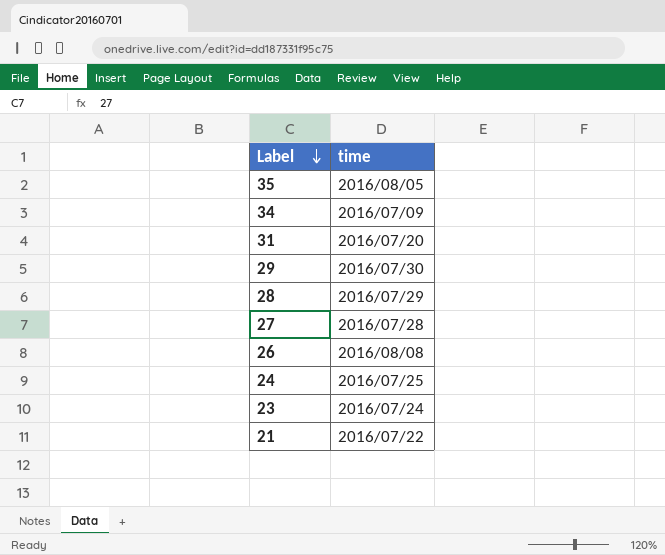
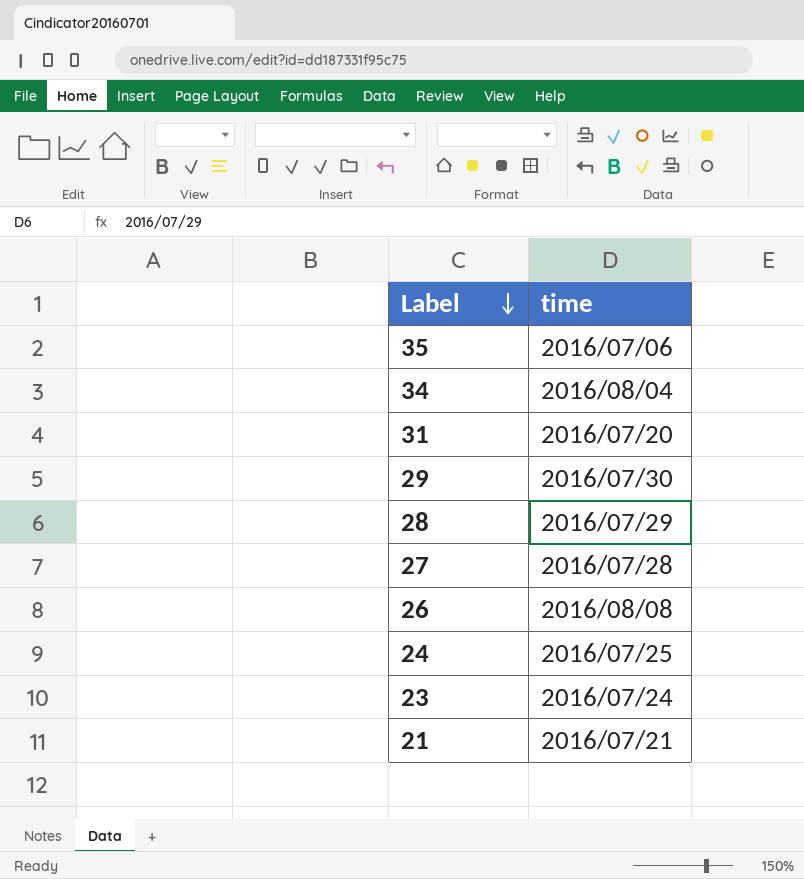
35 | time: 2016/08/05 -> 2016/07/06
34 | time: 2016/07/09 -> 2016/08/04
21 | time: 2016/07/22 -> 2016/07/21

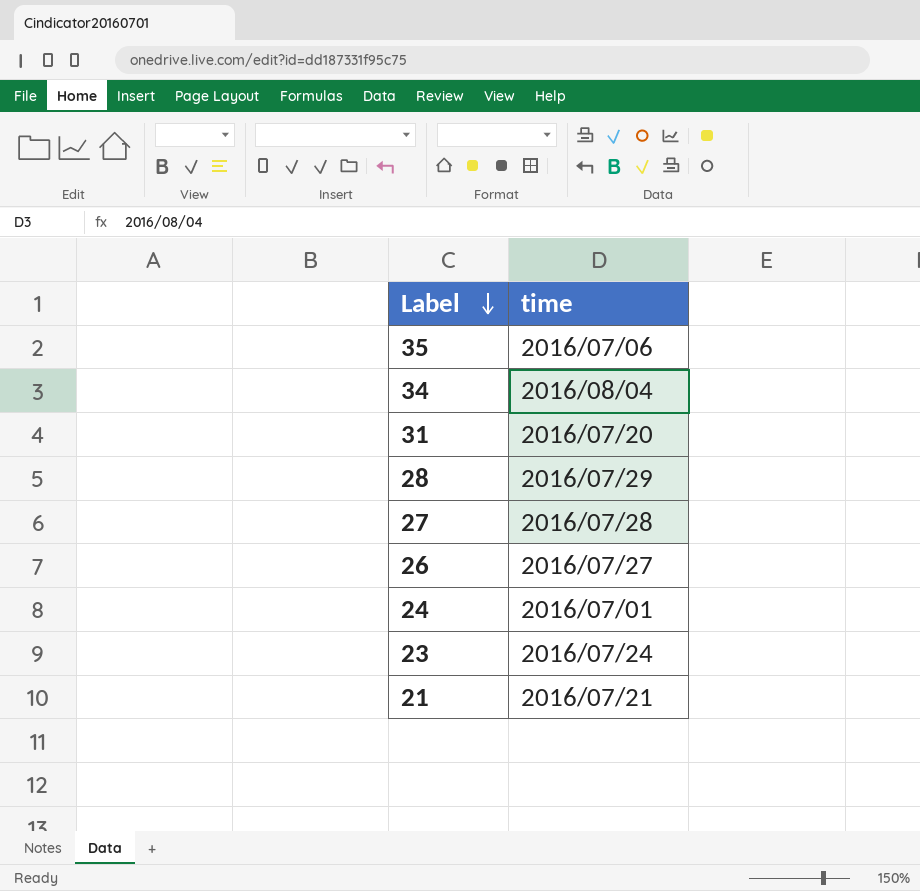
row 29: 2016/07/30 -> none
26 | time: 2016/08/08 -> 2016/07/27
24 | time: 2016/07/25 -> 2016/07/01

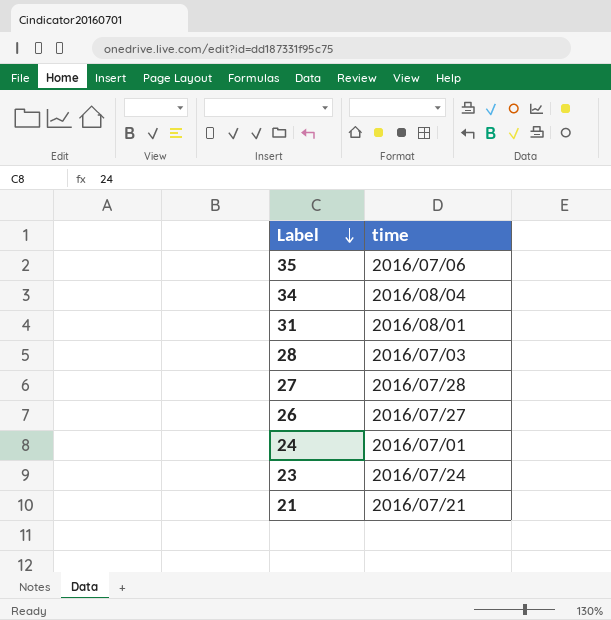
31 | time: 2016/07/20 -> 2016/08/01
28 | time: 2016/07/29 -> 2016/07/03

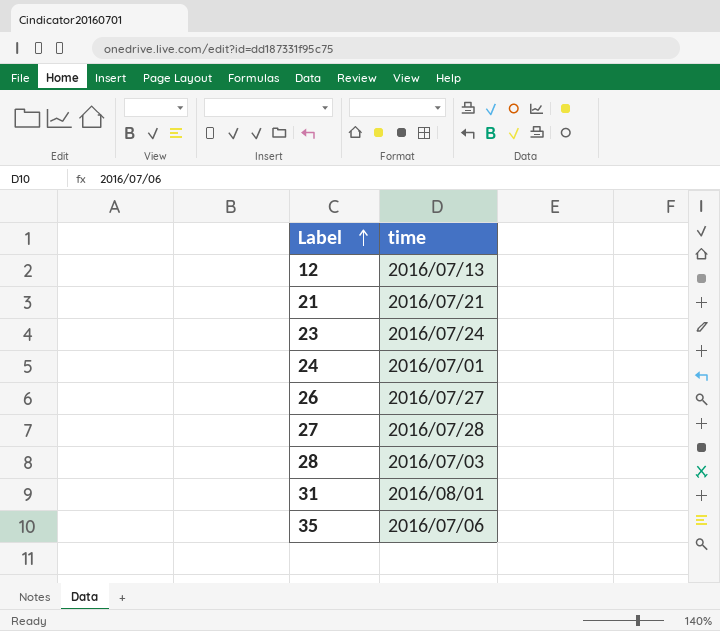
row order: Label descending -> Label ascending
row 34: 2016/08/04 -> none
row 12: none -> 2016/07/13

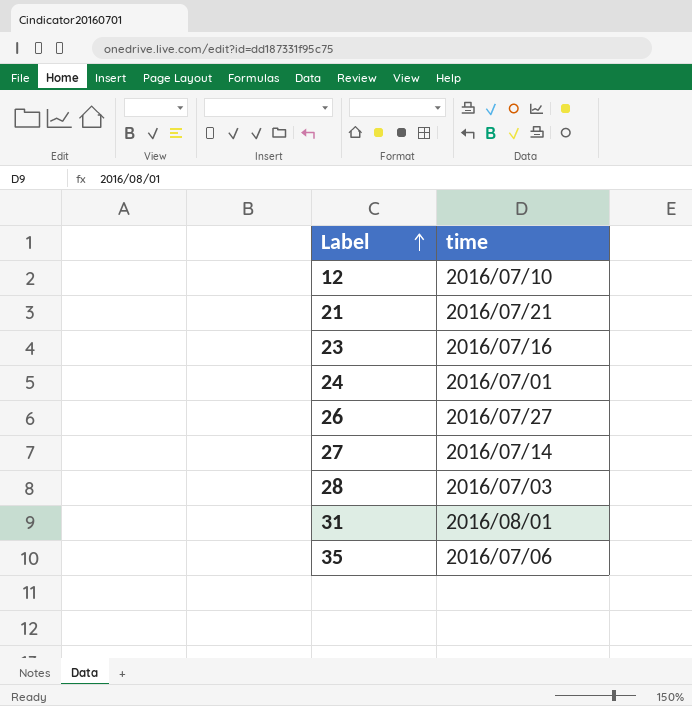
12 | time: 2016/07/13 -> 2016/07/10
23 | time: 2016/07/24 -> 2016/07/16
27 | time: 2016/07/28 -> 2016/07/14

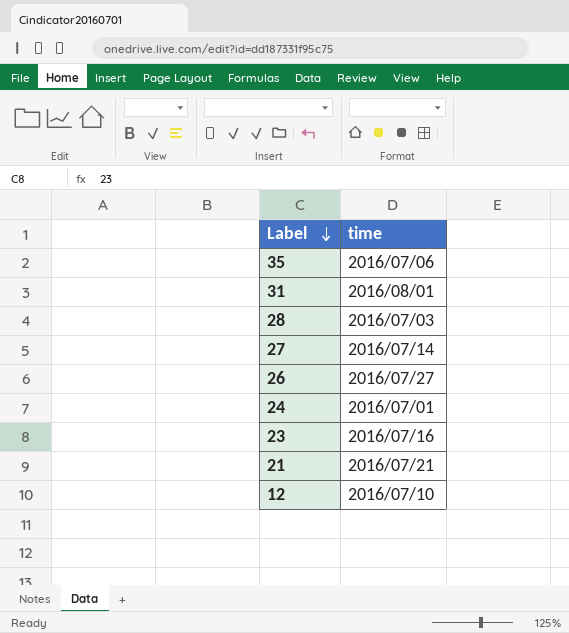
row order: Label ascending -> Label descending

